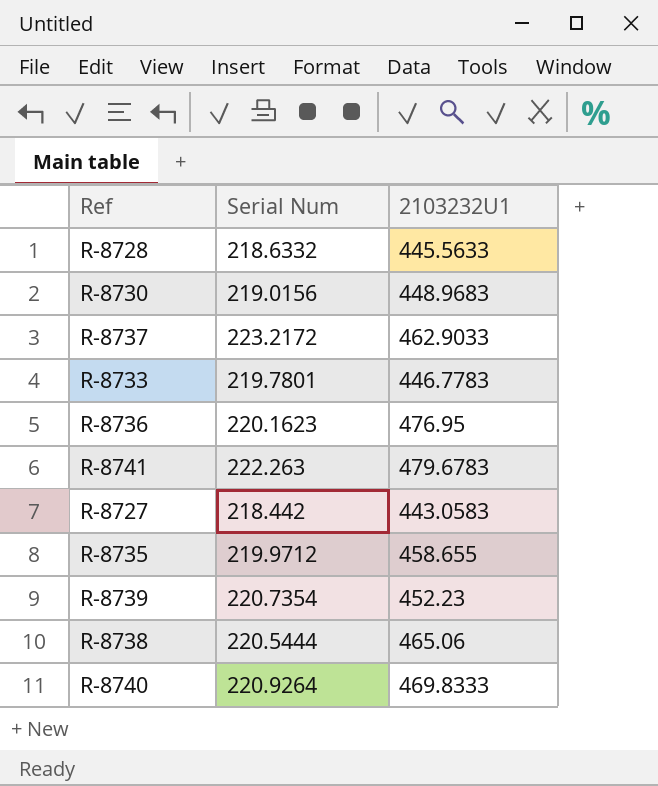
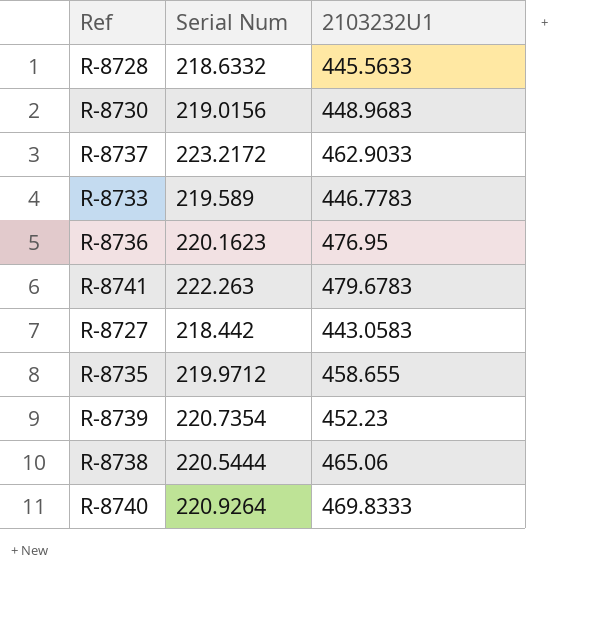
R-8733 | Serial Num: 219.7801 -> 219.589

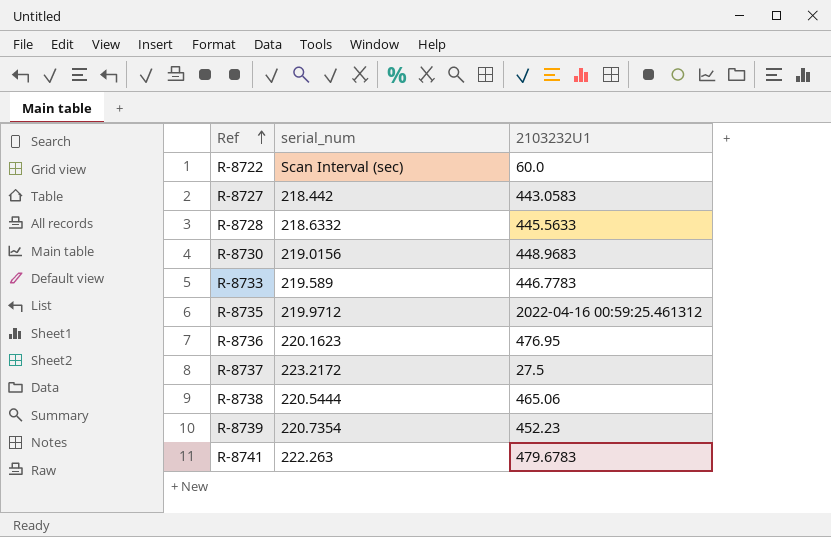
row order: none -> Ref ascending
column name: Serial Num -> serial_num
row R-8740: 220.9264 | 469.8333 -> none
row R-8722: none -> Scan Interval (sec) | 60.0
R-8735 | 2103232U1: 458.655 -> 2022-04-16 00:59:25.461312
R-8737 | 2103232U1: 462.9033 -> 27.5

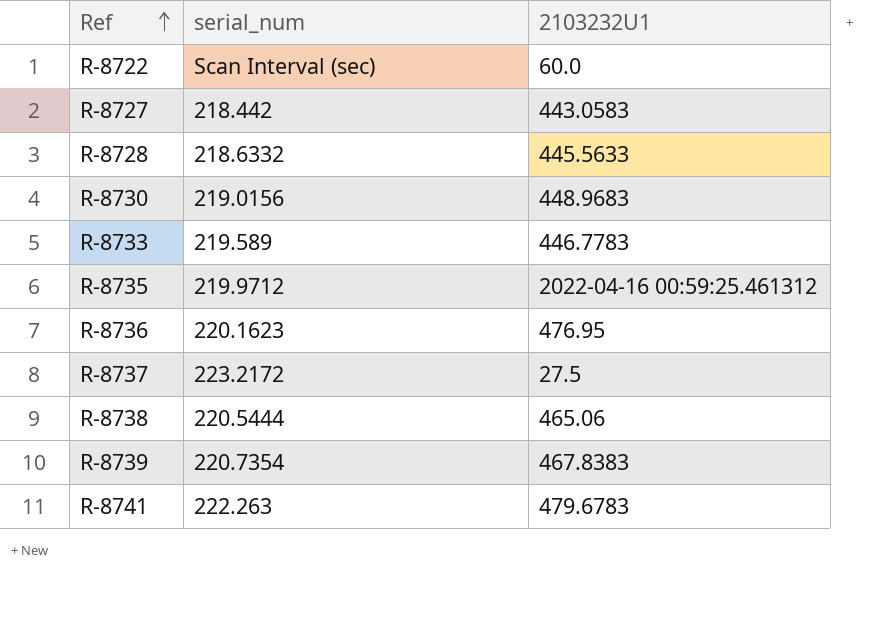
R-8739 | 2103232U1: 452.23 -> 467.8383

